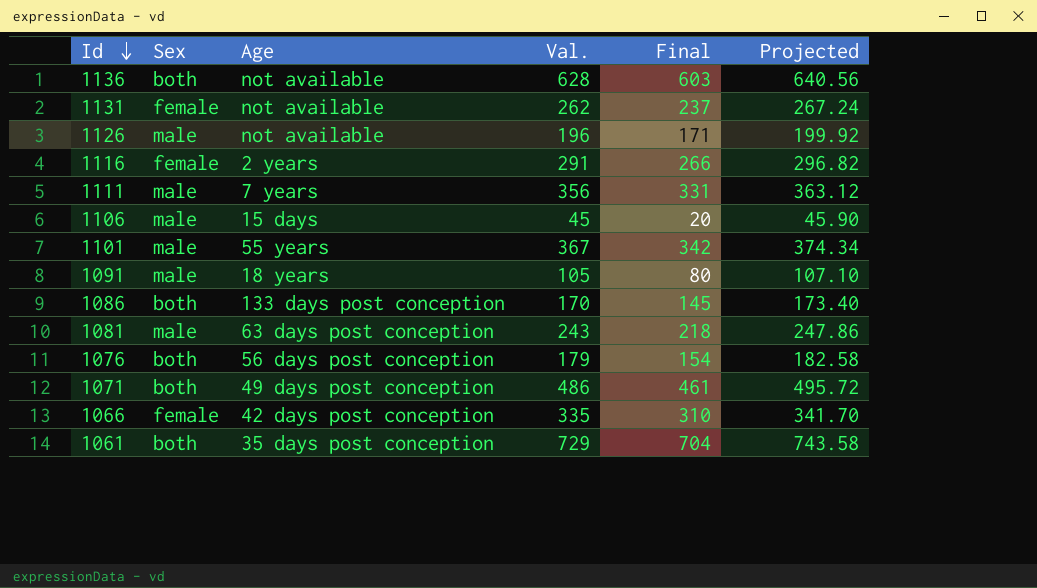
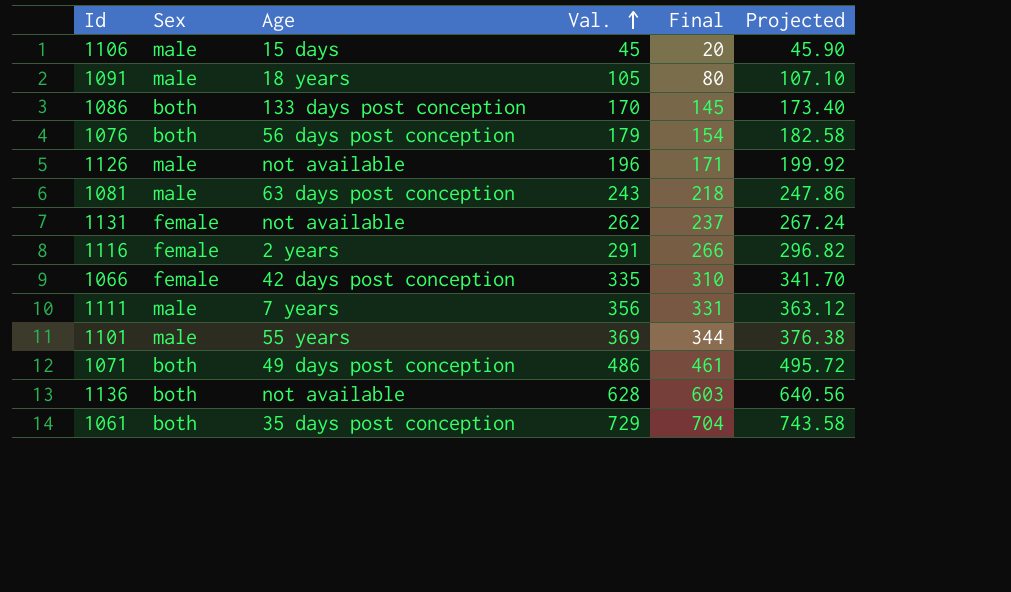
row order: Id descending -> Val. ascending
1101 | Val.: 367 -> 369
1101 | Final: 342 -> 344
1101 | Projected: 374.34 -> 376.38

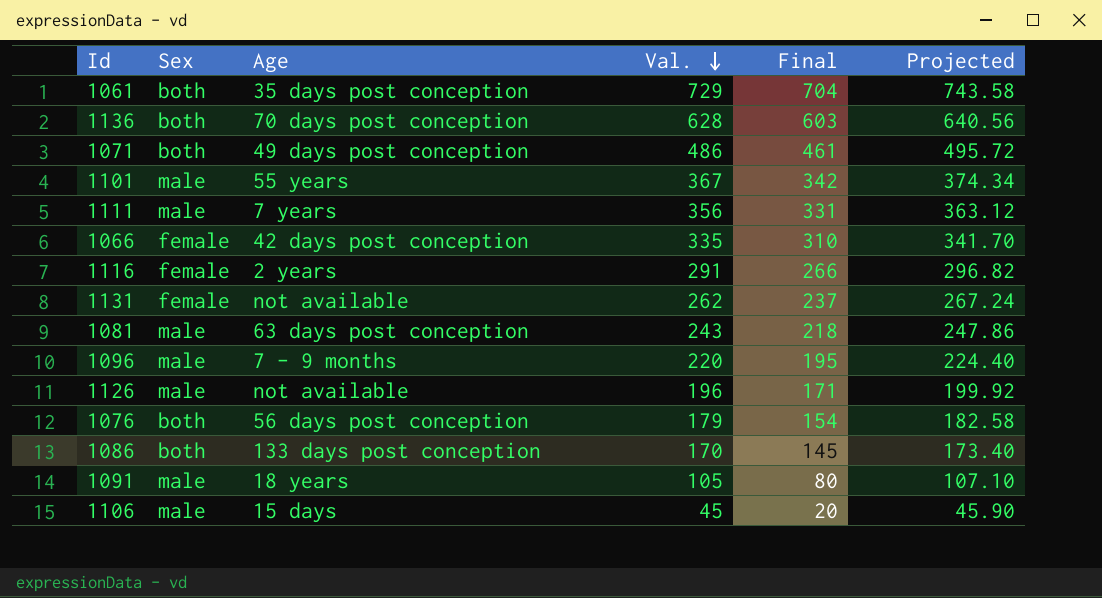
row order: Val. ascending -> Val. descending
1136 | Age: not available -> 70 days post conception
1101 | Val.: 369 -> 367
1101 | Final: 344 -> 342
1101 | Projected: 376.38 -> 374.34
row 1096: none -> male | 7 - 9 months | 220 | 195 | 224.40

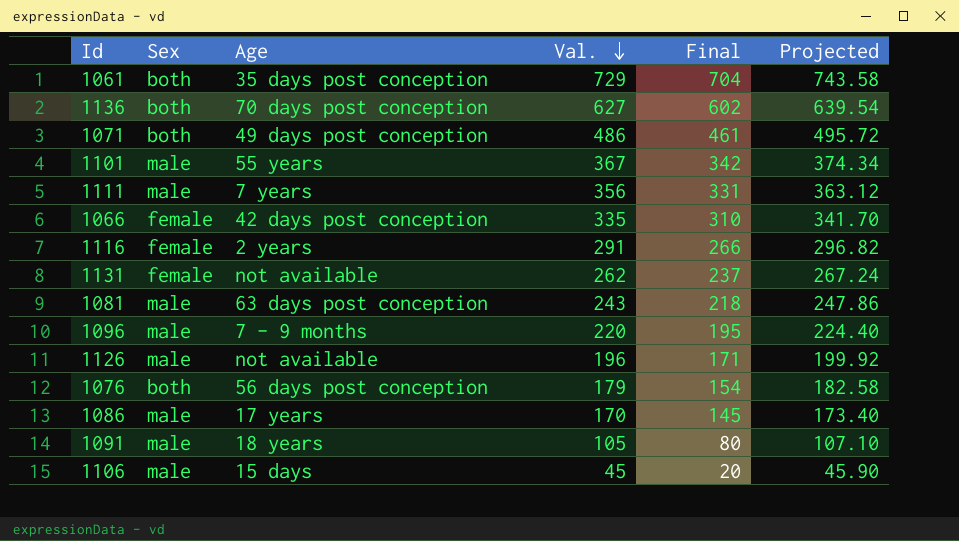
1136 | Val.: 628 -> 627
1136 | Final: 603 -> 602
1136 | Projected: 640.56 -> 639.54
1086 | Sex: both -> male
1086 | Age: 133 days post conception -> 17 years

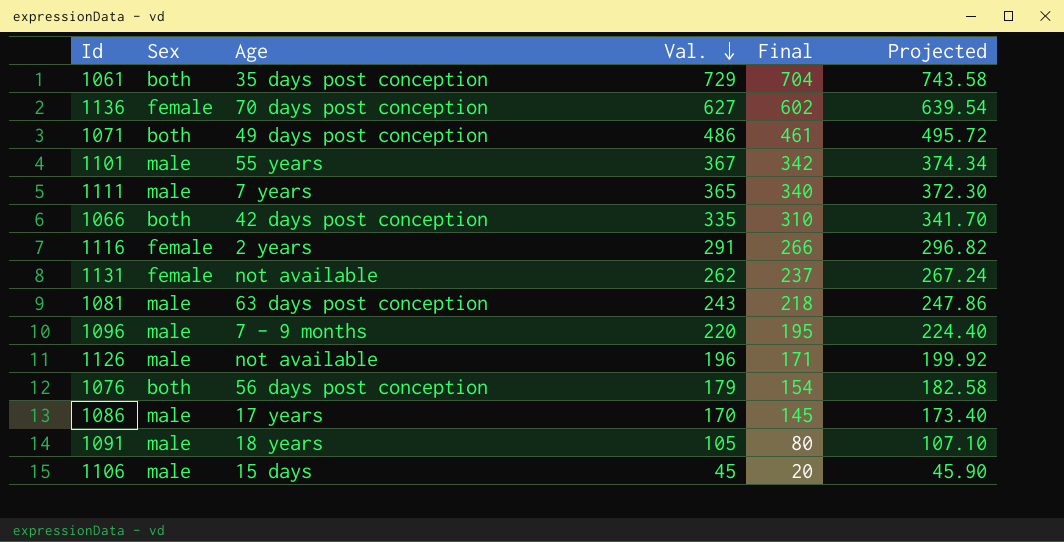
1136 | Sex: both -> female
1111 | Val.: 356 -> 365
1111 | Final: 331 -> 340
1111 | Projected: 363.12 -> 372.30
1066 | Sex: female -> both

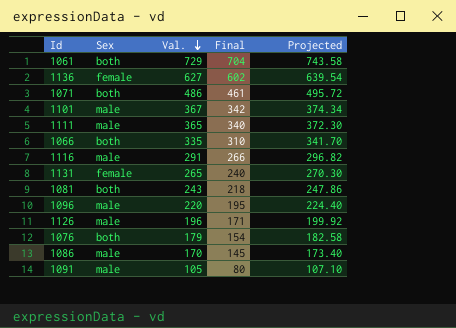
column Age | position: 3 -> none
row 1106: male | 15 days | 45 | 20 | 45.90 -> none
1116 | Sex: female -> male
1131 | Val.: 262 -> 265
1131 | Final: 237 -> 240
1131 | Projected: 267.24 -> 270.30
1081 | Sex: male -> both

